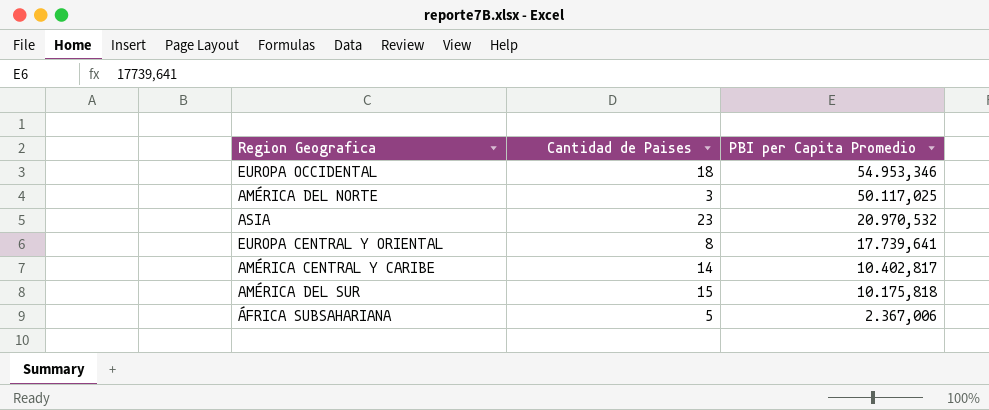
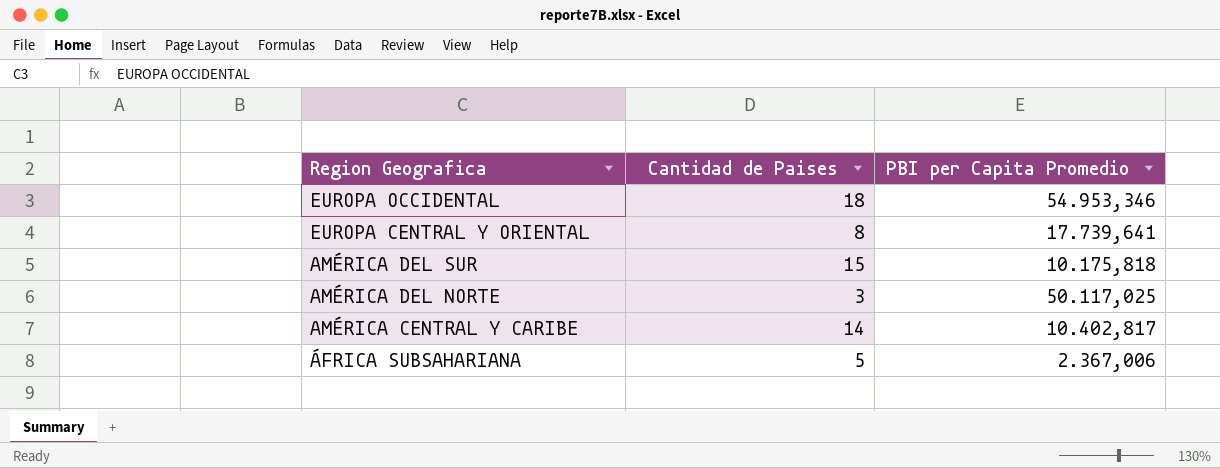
row order: PBI per Capita Promedio descending -> Region Geografica descending
row ASIA: 23 | 20.970,532 -> none

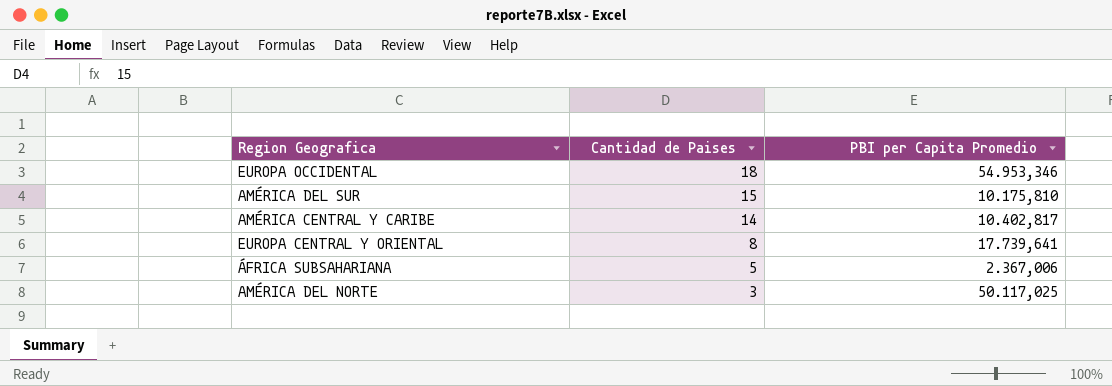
row order: Region Geografica descending -> Cantidad de Paises descending
AMÉRICA DEL SUR | PBI per Capita Promedio: 10.175,818 -> 10.175,810

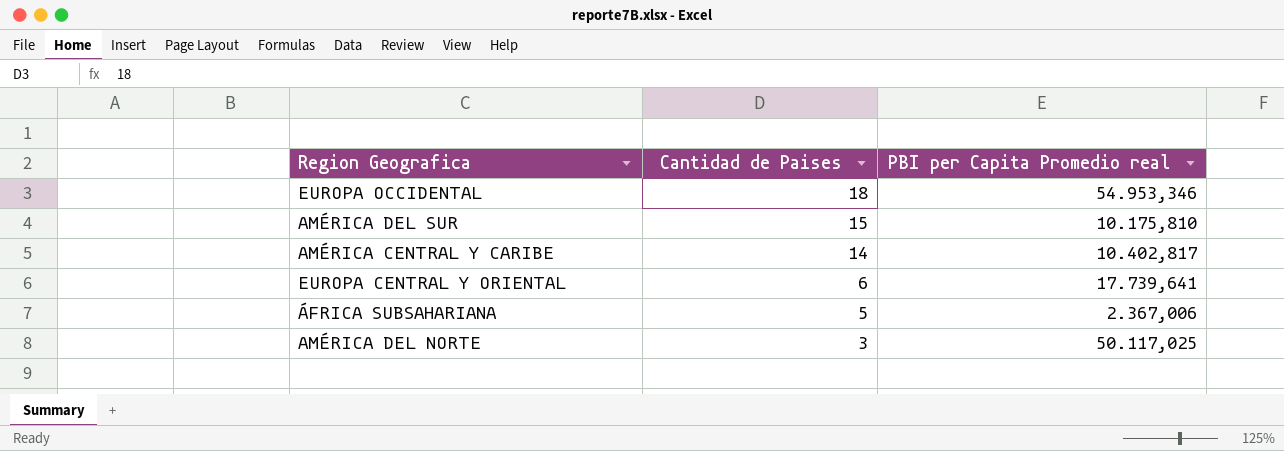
column name: PBI per Capita Promedio -> PBI per Capita Promedio real
EUROPA CENTRAL Y ORIENTAL | Cantidad de Paises: 8 -> 6

